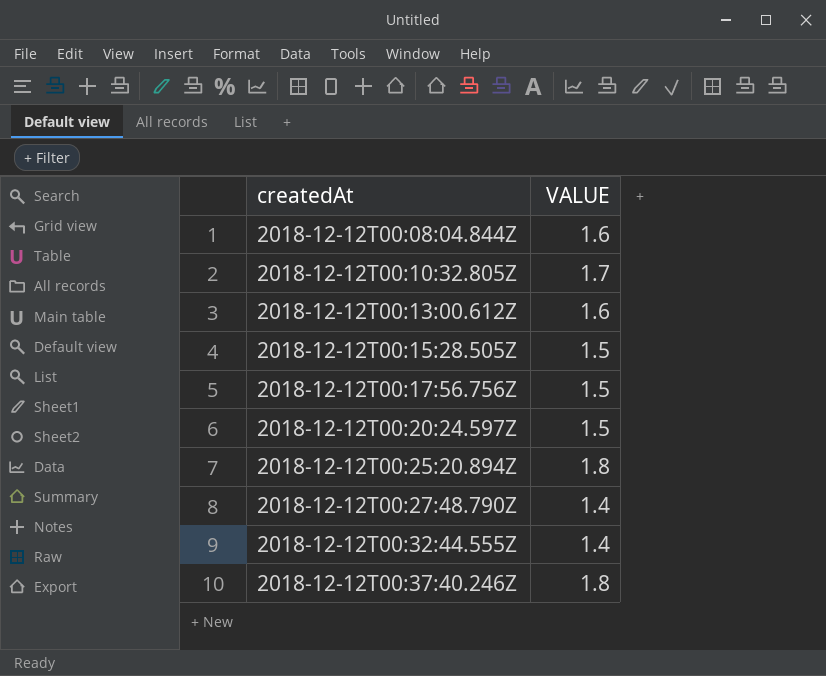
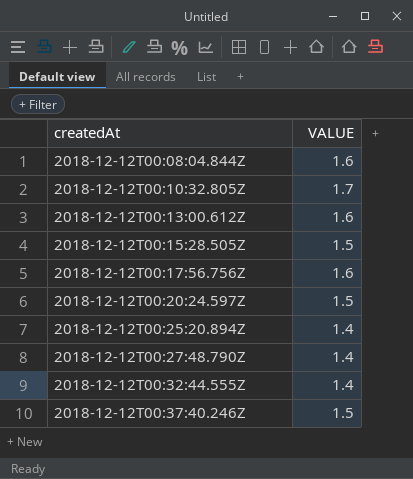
2018-12-12T00:17:56.756Z | VALUE: 1.5 -> 1.6
2018-12-12T00:25:20.894Z | VALUE: 1.8 -> 1.4
2018-12-12T00:37:40.246Z | VALUE: 1.8 -> 1.5

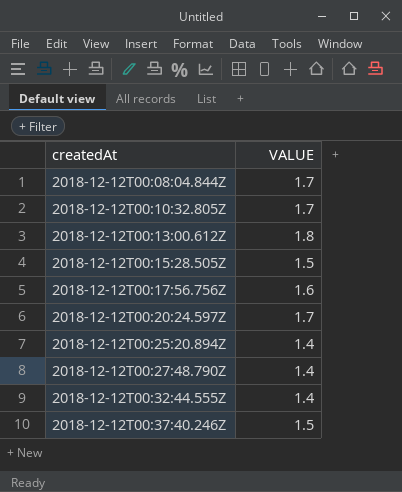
2018-12-12T00:08:04.844Z | VALUE: 1.6 -> 1.7
2018-12-12T00:13:00.612Z | VALUE: 1.6 -> 1.8
2018-12-12T00:20:24.597Z | VALUE: 1.5 -> 1.7

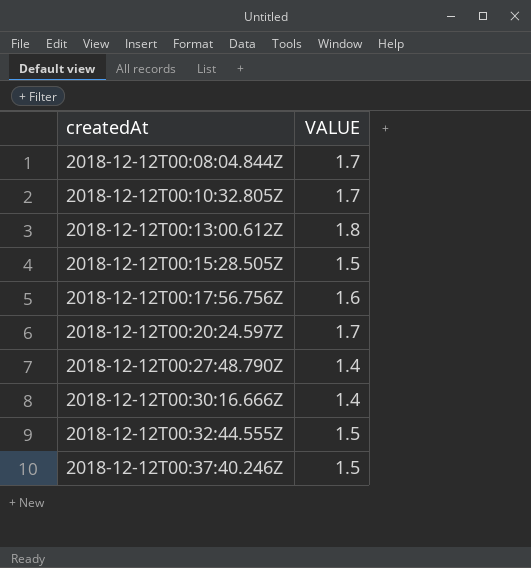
row 2018-12-12T00:25:20.894Z: 1.4 -> none
row 2018-12-12T00:30:16.666Z: none -> 1.4
2018-12-12T00:32:44.555Z | VALUE: 1.4 -> 1.5

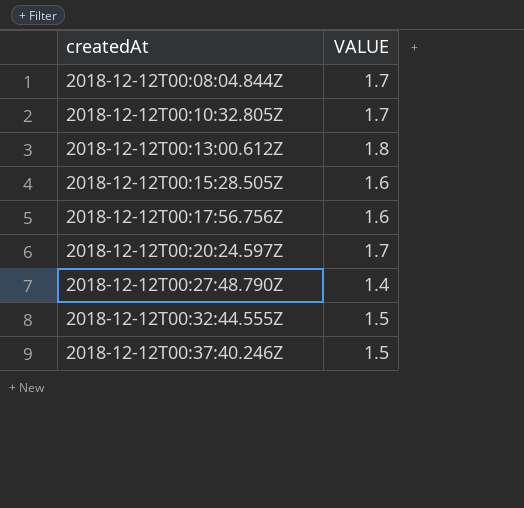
row 2018-12-12T00:30:16.666Z: 1.4 -> none
2018-12-12T00:15:28.505Z | VALUE: 1.5 -> 1.6

